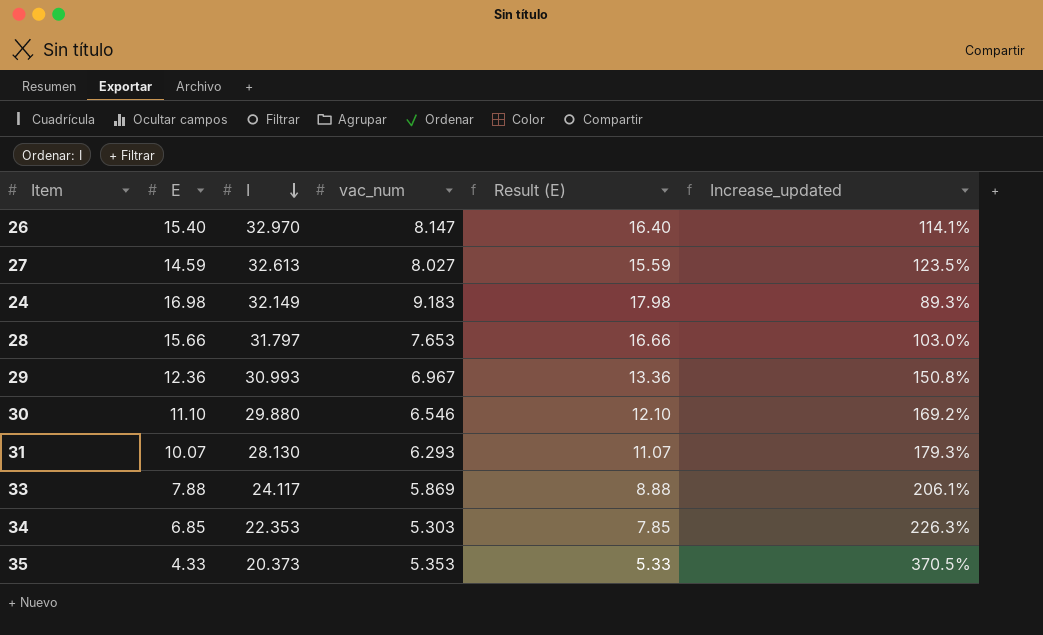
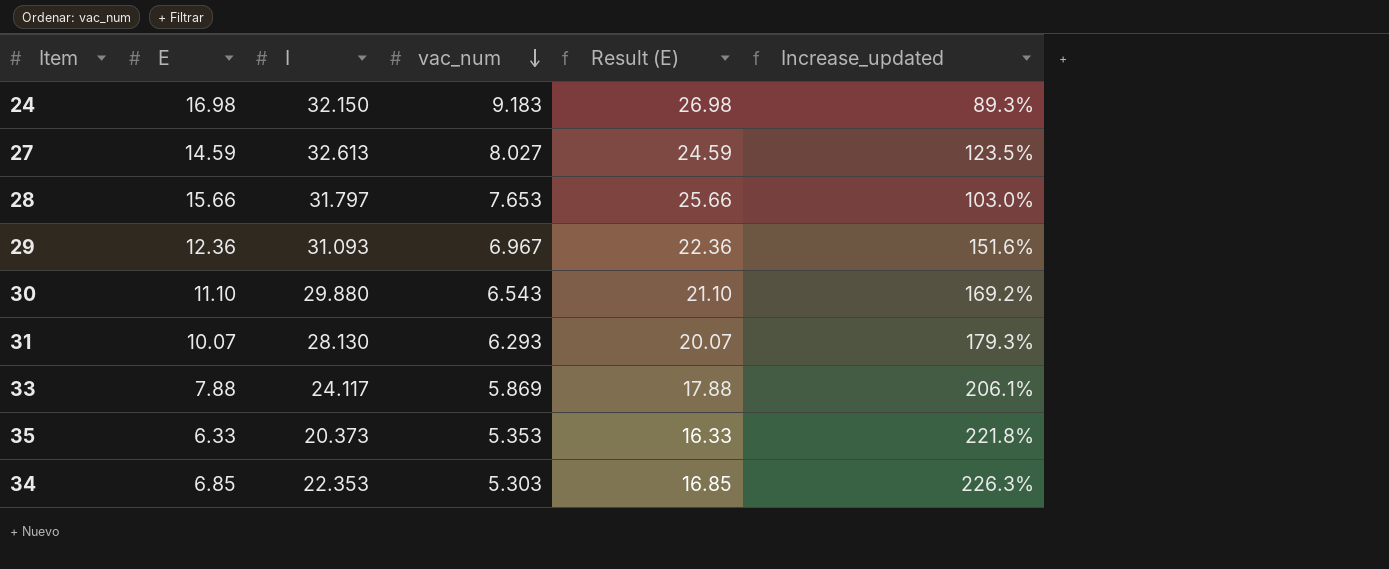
row order: I descending -> vac_num descending
column Result (E) | formula: [E] + 1 -> [E] + 10
row 26: 15.40 | 32.970 | 8.147 | 16.40 | 114.1% -> none
24 | I: 32.149 -> 32.150
29 | I: 30.993 -> 31.093
29 | Increase_updated: 150.8% -> 151.6%
30 | vac_num: 6.546 -> 6.543
35 | E: 4.33 -> 6.33
35 | Increase_updated: 370.5% -> 221.8%

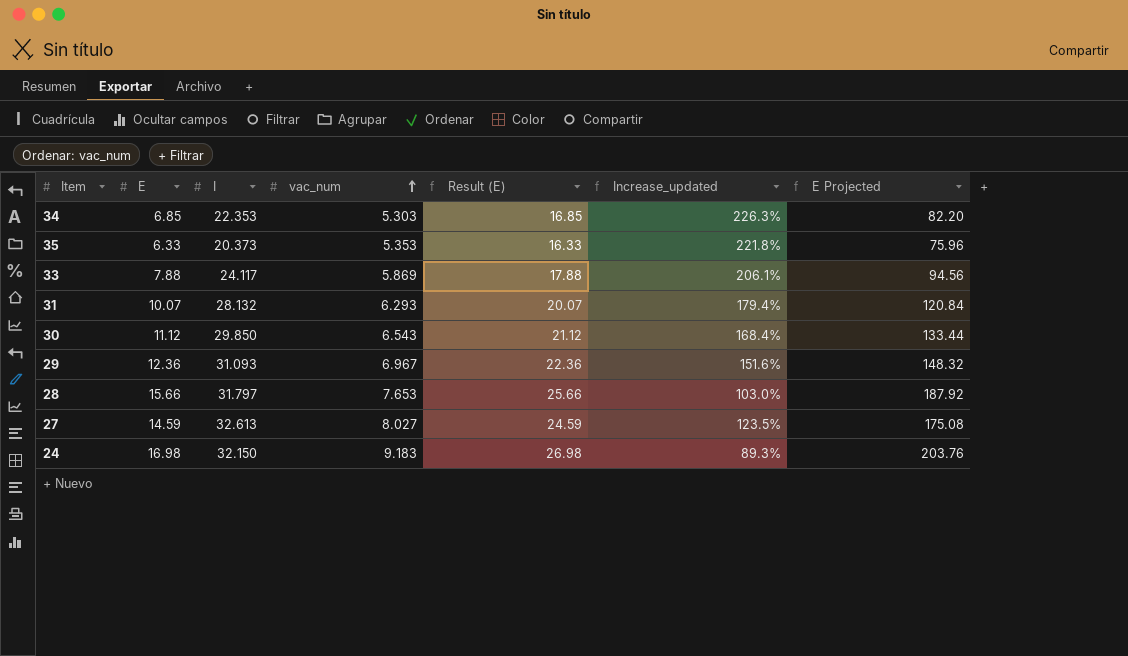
row order: vac_num descending -> vac_num ascending
column E Projected | formula: none -> [E] * 12
31 | I: 28.130 -> 28.132
31 | Increase_updated: 179.3% -> 179.4%
30 | E: 11.10 -> 11.12
30 | I: 29.880 -> 29.850
30 | Result (E): 21.10 -> 21.12
30 | Increase_updated: 169.2% -> 168.4%

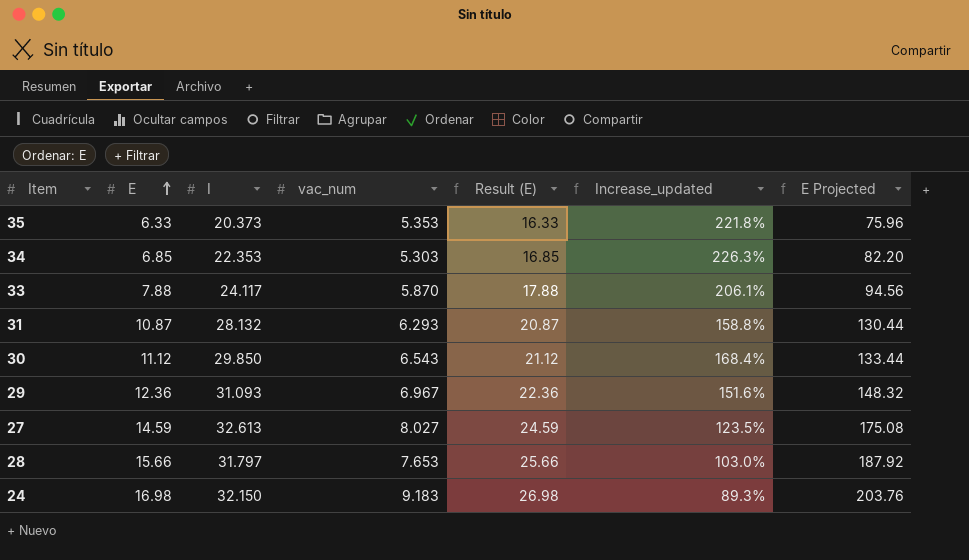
row order: vac_num ascending -> E ascending
33 | vac_num: 5.869 -> 5.870
31 | E: 10.07 -> 10.87
31 | Result (E): 20.07 -> 20.87
31 | Increase_updated: 179.4% -> 158.8%
31 | E Projected: 120.84 -> 130.44

